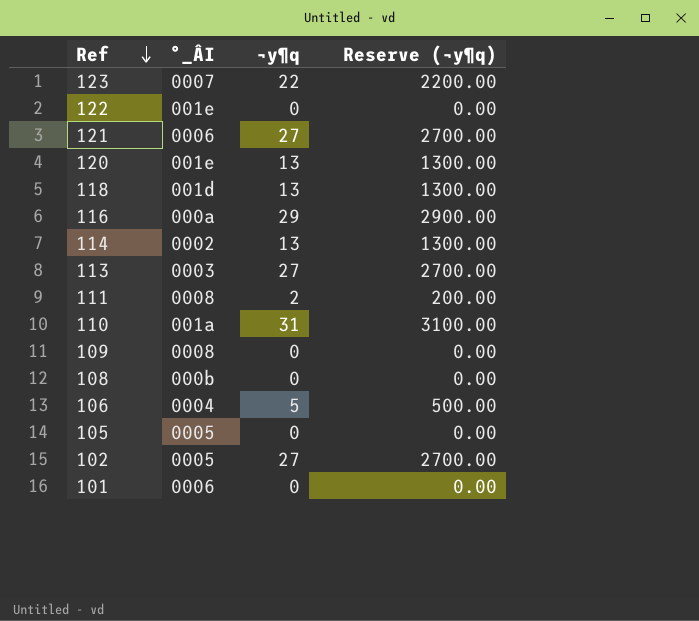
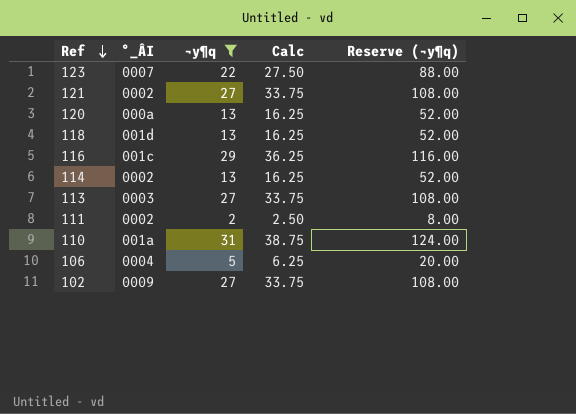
filter: none -> ¬y¶q != 0
column Calc | formula: none -> [¬y¶q] * 1.25
column Reserve (¬y¶q) | formula: [¬y¶q] * 100 -> [¬y¶q] * 4
121 | °_ÂI: 0006 -> 0002
120 | °_ÂI: 001e -> 000a
116 | °_ÂI: 000a -> 001c
111 | °_ÂI: 0008 -> 0002
102 | °_ÂI: 0005 -> 0009

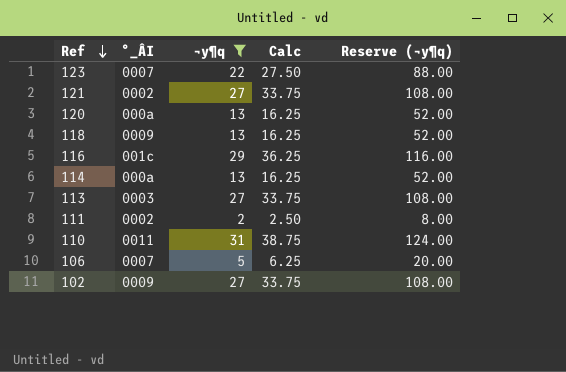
118 | °_ÂI: 001d -> 0009
114 | °_ÂI: 0002 -> 000a
110 | °_ÂI: 001a -> 0011
106 | °_ÂI: 0004 -> 0007

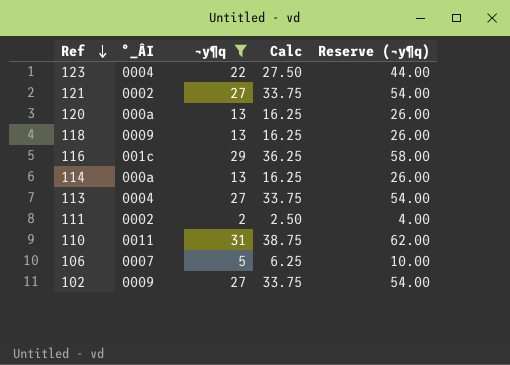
column Reserve (¬y¶q) | formula: [¬y¶q] * 4 -> [¬y¶q] * 2
123 | °_ÂI: 0007 -> 0004
113 | °_ÂI: 0003 -> 0004

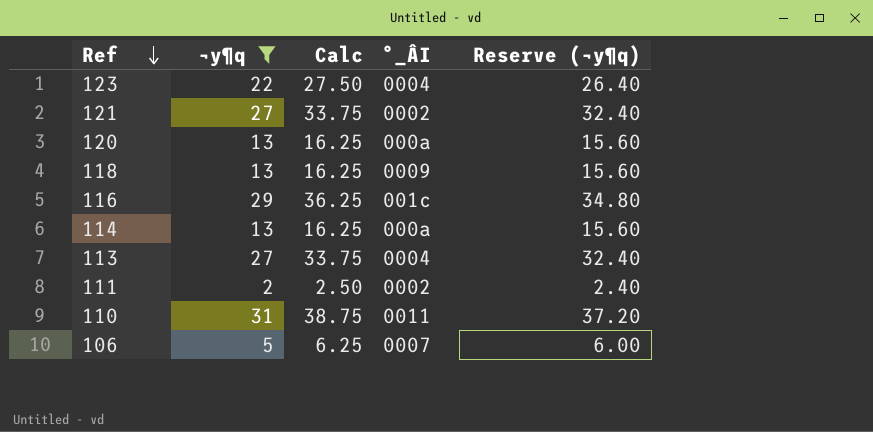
column °_ÂI | position: 2 -> 4
column Reserve (¬y¶q) | formula: [¬y¶q] * 2 -> [¬y¶q] * 1.2
row 102: 0009 | 27 | 33.75 | 54.00 -> none

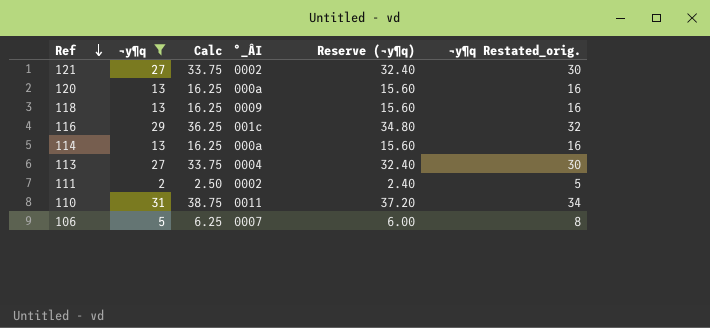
column ¬y¶q Restated_orig. | formula: none -> [¬y¶q] + 3
row 123: 22 | 27.50 | 0004 | 26.40 -> none

